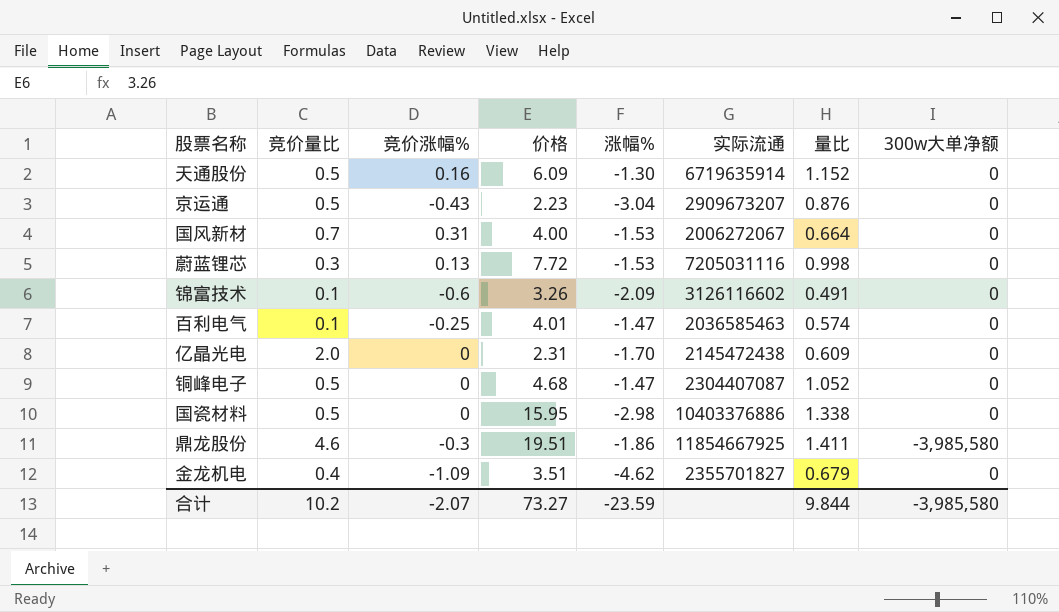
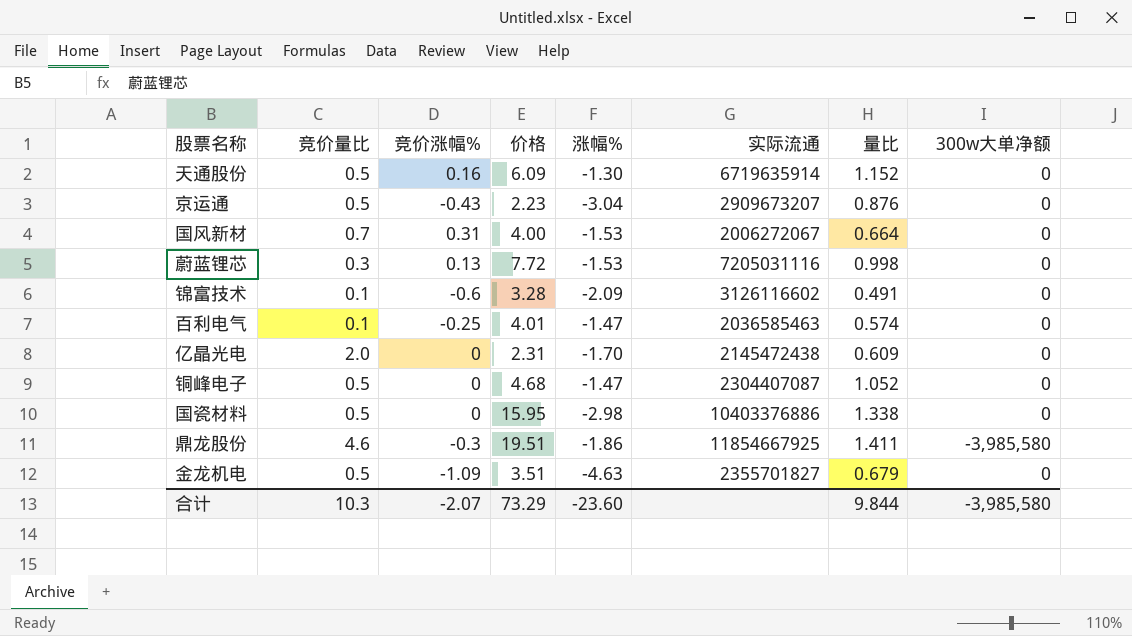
锦富技术 | 价格: 3.26 -> 3.28
金龙机电 | 竞价量比: 0.4 -> 0.5
金龙机电 | 涨幅%: -4.62 -> -4.63
合计 | 竞价量比: 10.2 -> 10.3
合计 | 价格: 73.27 -> 73.29
合计 | 涨幅%: -23.59 -> -23.60

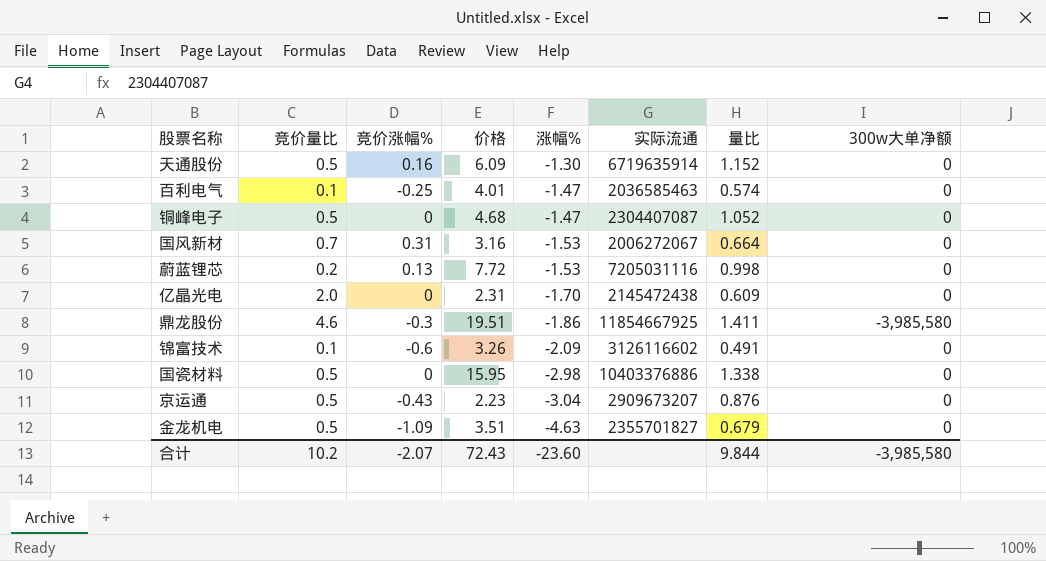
row order: none -> 涨幅% descending
国风新材 | 价格: 4.00 -> 3.16
蔚蓝锂芯 | 竞价量比: 0.3 -> 0.2
锦富技术 | 价格: 3.28 -> 3.26
合计 | 竞价量比: 10.3 -> 10.2
合计 | 价格: 73.29 -> 72.43

